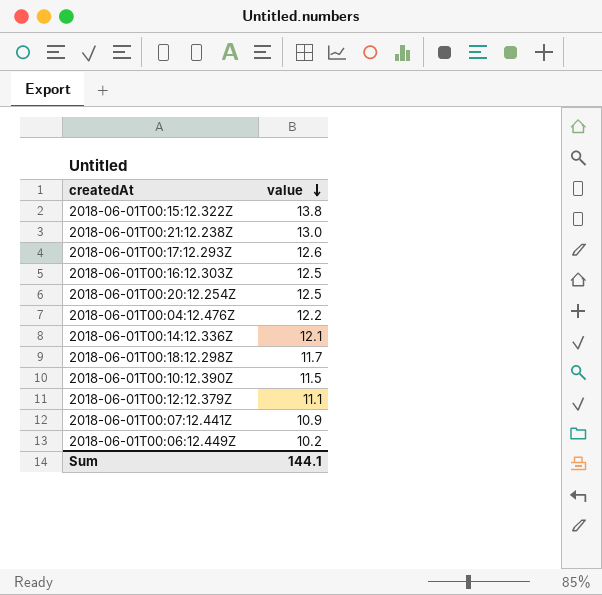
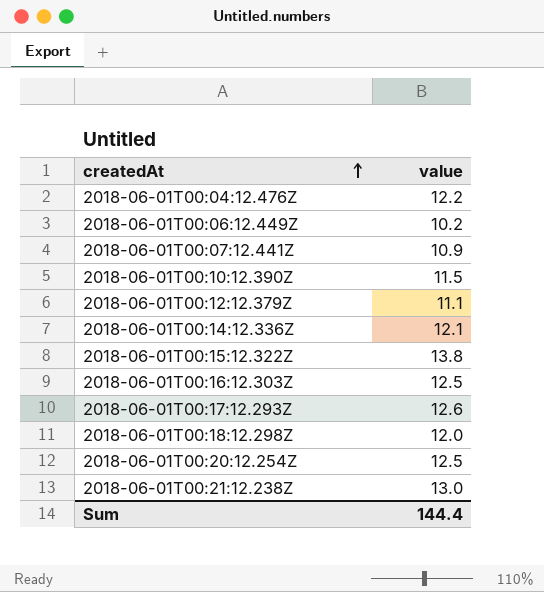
row order: value descending -> createdAt ascending
2018-06-01T00:18:12.298Z | value: 11.7 -> 12.0
Sum | value: 144.1 -> 144.4

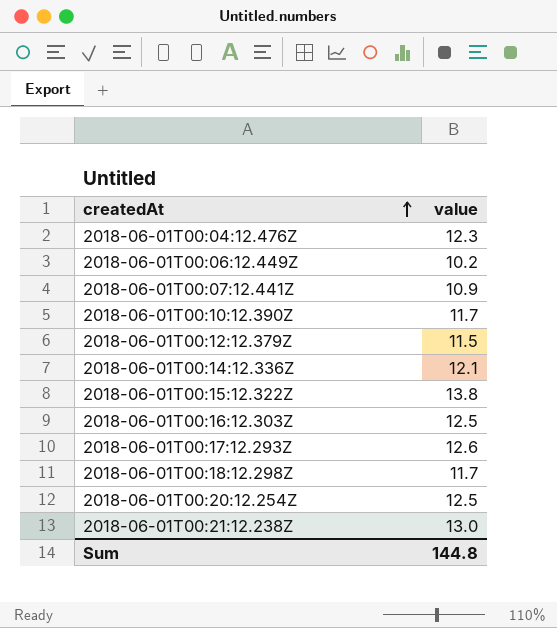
2018-06-01T00:04:12.476Z | value: 12.2 -> 12.3
2018-06-01T00:10:12.390Z | value: 11.5 -> 11.7
2018-06-01T00:12:12.379Z | value: 11.1 -> 11.5
2018-06-01T00:18:12.298Z | value: 12.0 -> 11.7
Sum | value: 144.4 -> 144.8

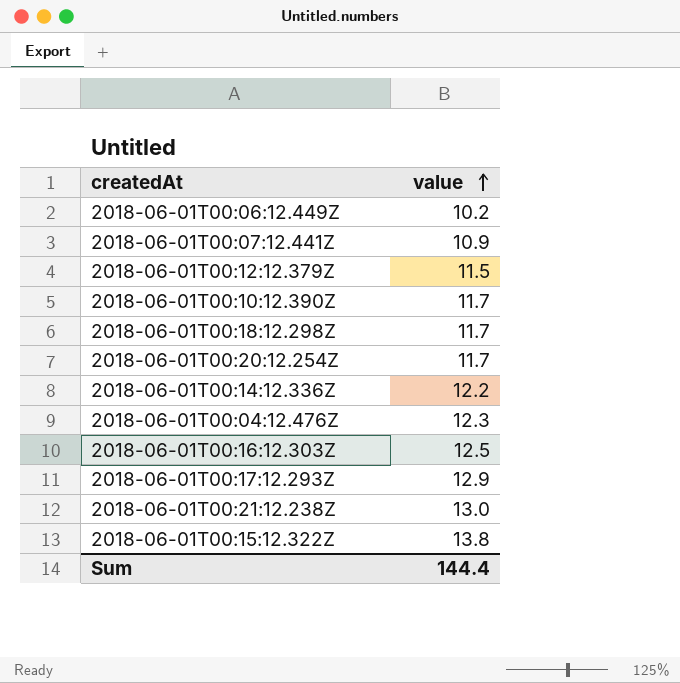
row order: createdAt ascending -> value ascending
2018-06-01T00:20:12.254Z | value: 12.5 -> 11.7
2018-06-01T00:14:12.336Z | value: 12.1 -> 12.2
2018-06-01T00:17:12.293Z | value: 12.6 -> 12.9
Sum | value: 144.8 -> 144.4

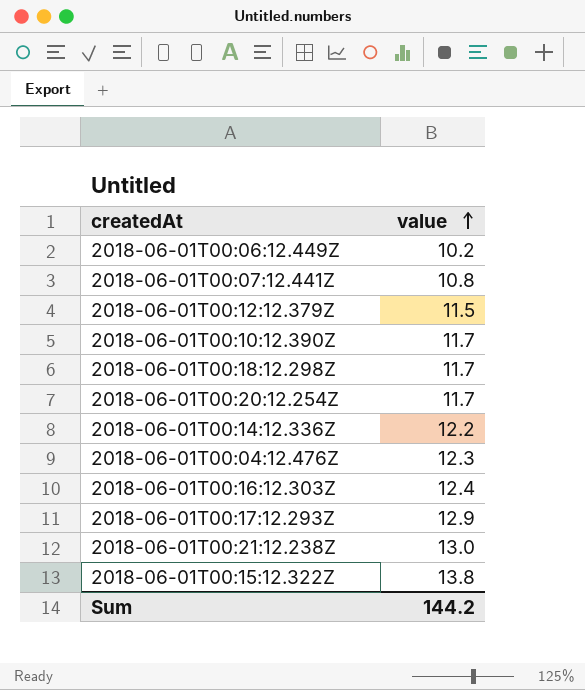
2018-06-01T00:07:12.441Z | value: 10.9 -> 10.8
2018-06-01T00:16:12.303Z | value: 12.5 -> 12.4
Sum | value: 144.4 -> 144.2

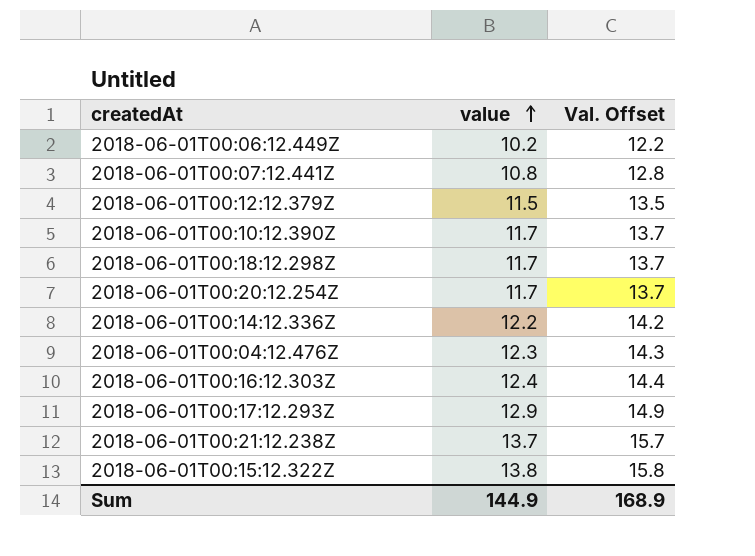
column Val. Offset | formula: none -> [value] + 2
2018-06-01T00:21:12.238Z | value: 13.0 -> 13.7
Sum | value: 144.2 -> 144.9

